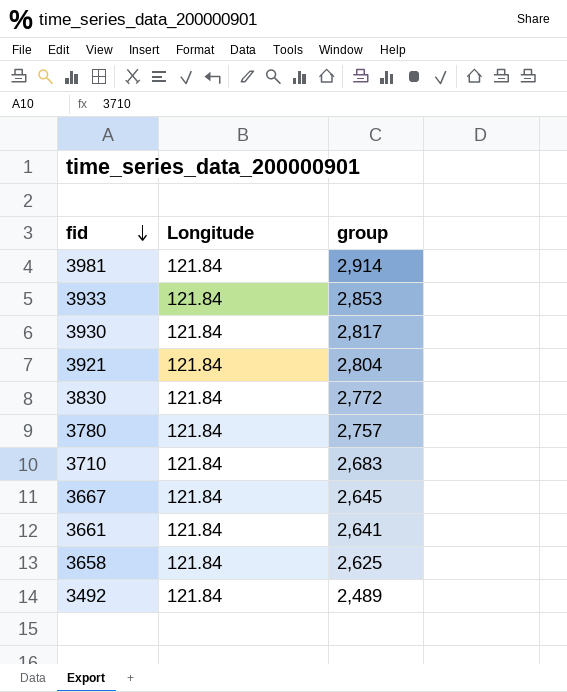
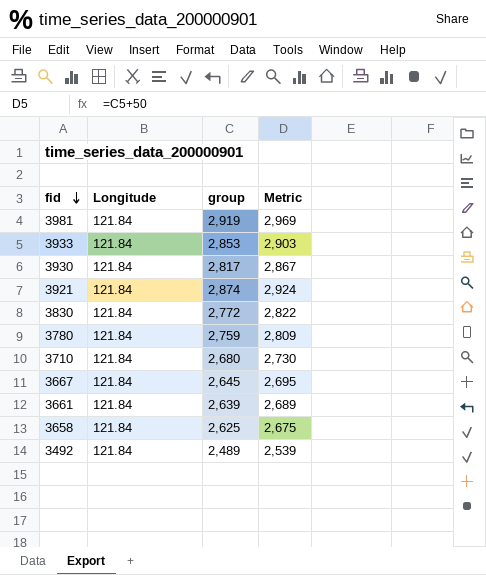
column Metric | formula: none -> [group] + 50
3981 | group: 2,914 -> 2,919
3921 | group: 2,804 -> 2,874
3780 | group: 2,757 -> 2,759
3710 | group: 2,683 -> 2,680
3661 | group: 2,641 -> 2,639

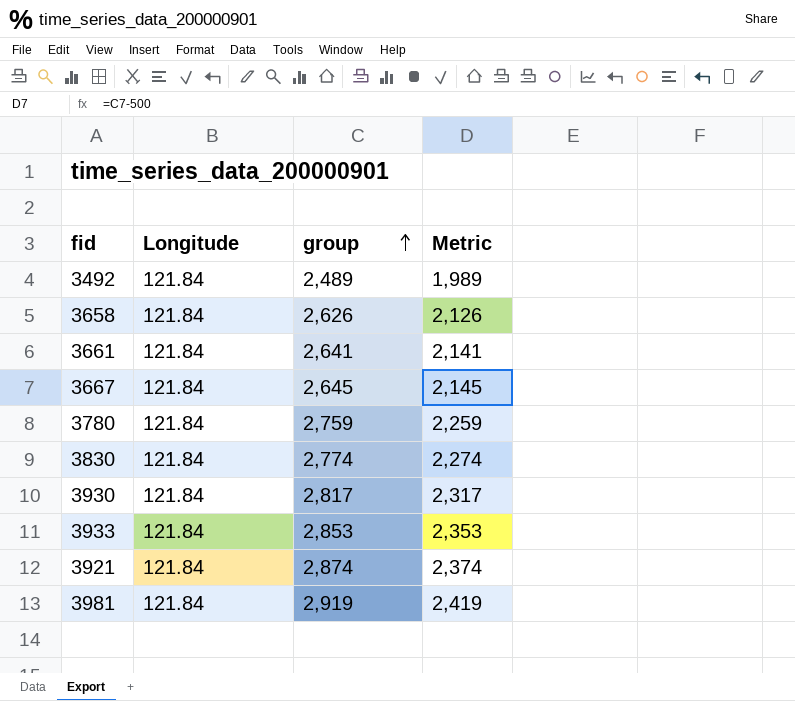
row order: fid descending -> group ascending
column Metric | formula: [group] + 50 -> [group] - 500
row 3710: 121.84 | 2,680 | 2,730 -> none
3658 | group: 2,625 -> 2,626
3661 | group: 2,639 -> 2,641
3830 | group: 2,772 -> 2,774

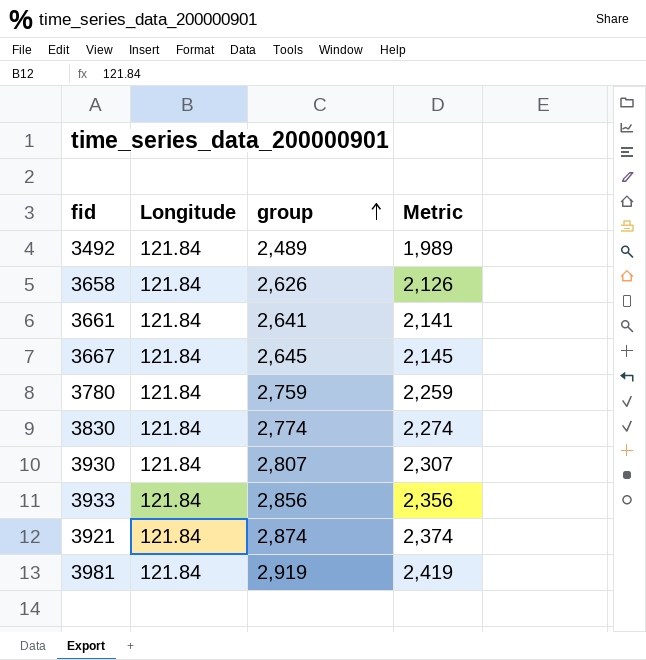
3930 | group: 2,817 -> 2,807
3930 | Metric: 2,317 -> 2,307
3933 | group: 2,853 -> 2,856
3933 | Metric: 2,353 -> 2,356

